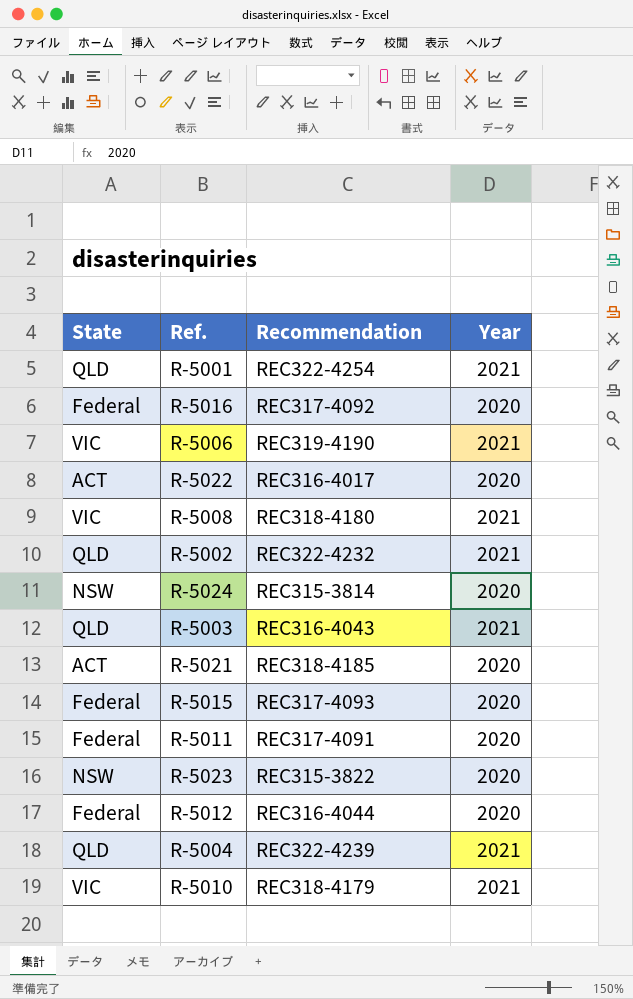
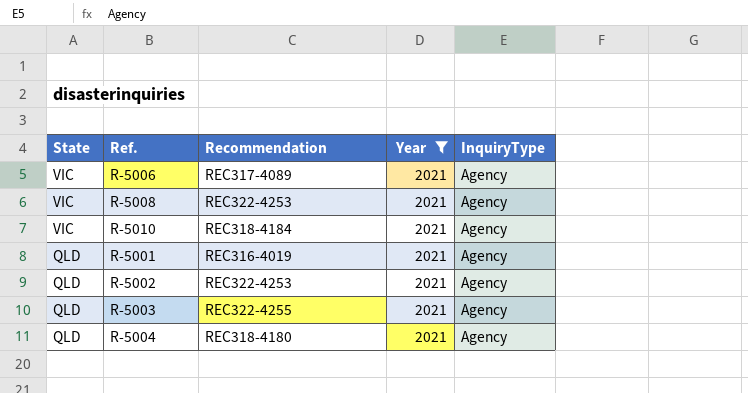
filter: none -> Year = 2021
row order: none -> State descending
column InquiryType | position: none -> 5
R-5006 | Recommendation: REC319-4190 -> REC317-4089
R-5008 | Recommendation: REC318-4180 -> REC322-4253
R-5010 | Recommendation: REC318-4179 -> REC318-4184
R-5001 | Recommendation: REC322-4254 -> REC316-4019
R-5002 | Recommendation: REC322-4232 -> REC322-4253
R-5003 | Recommendation: REC316-4043 -> REC322-4255
R-5004 | Recommendation: REC322-4239 -> REC318-4180

